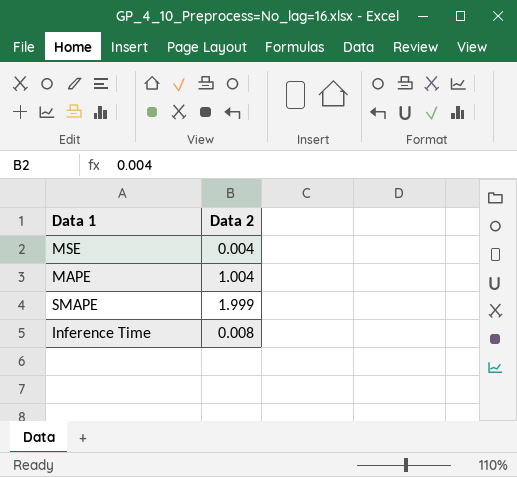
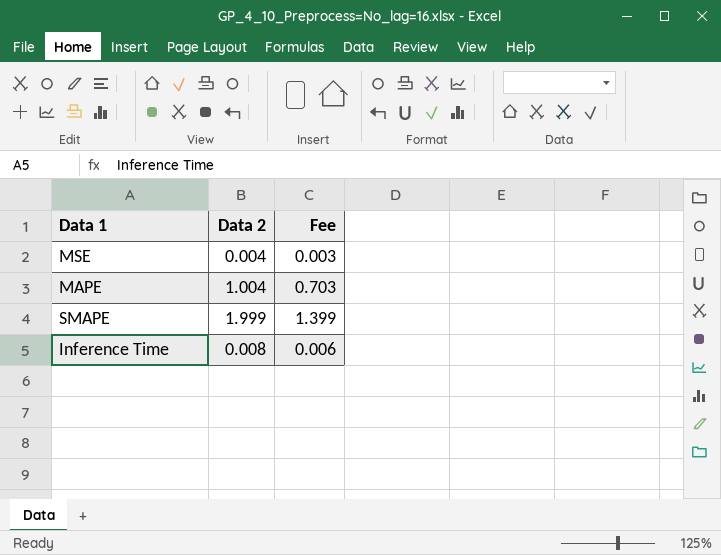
column Fee | formula: none -> [Data 2] * 0.7

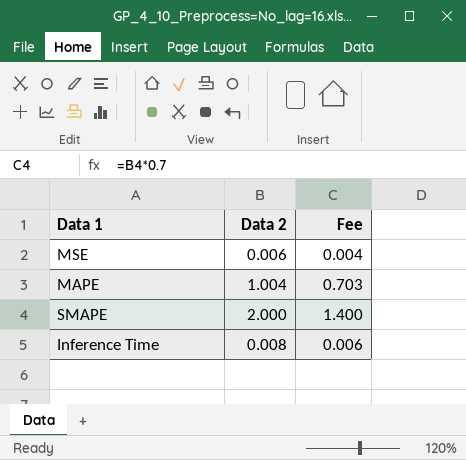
MSE | Data 2: 0.004 -> 0.006
MSE | Fee: 0.003 -> 0.004
SMAPE | Data 2: 1.999 -> 2.000
SMAPE | Fee: 1.399 -> 1.400

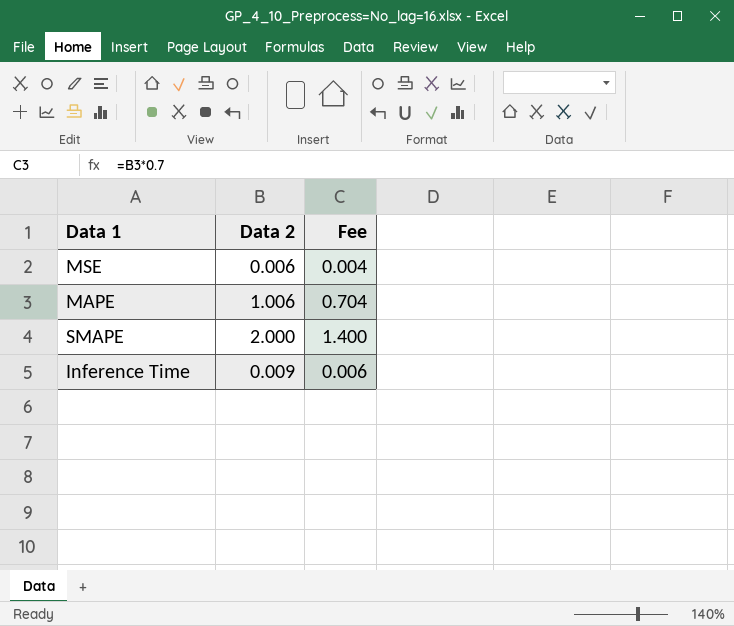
MAPE | Data 2: 1.004 -> 1.006
MAPE | Fee: 0.703 -> 0.704
Inference Time | Data 2: 0.008 -> 0.009

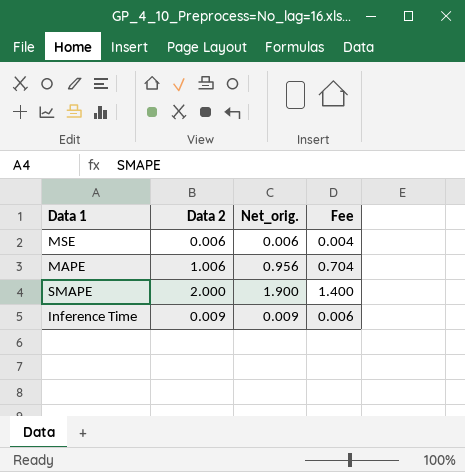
column Net_orig. | formula: none -> [Data 2] * 0.95

